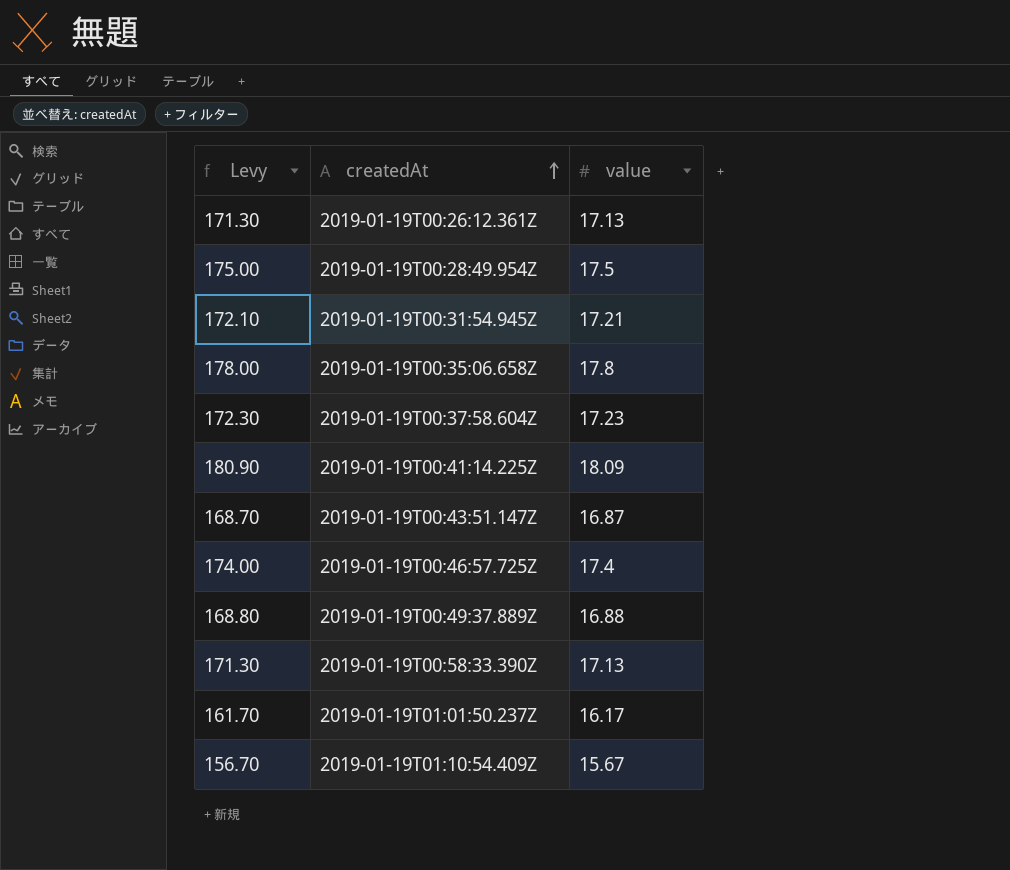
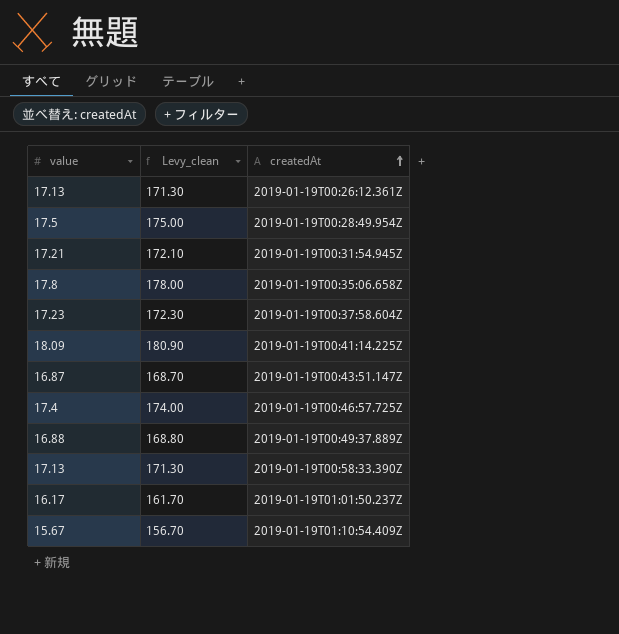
column value | position: 3 -> 1
column name: Levy -> Levy_clean

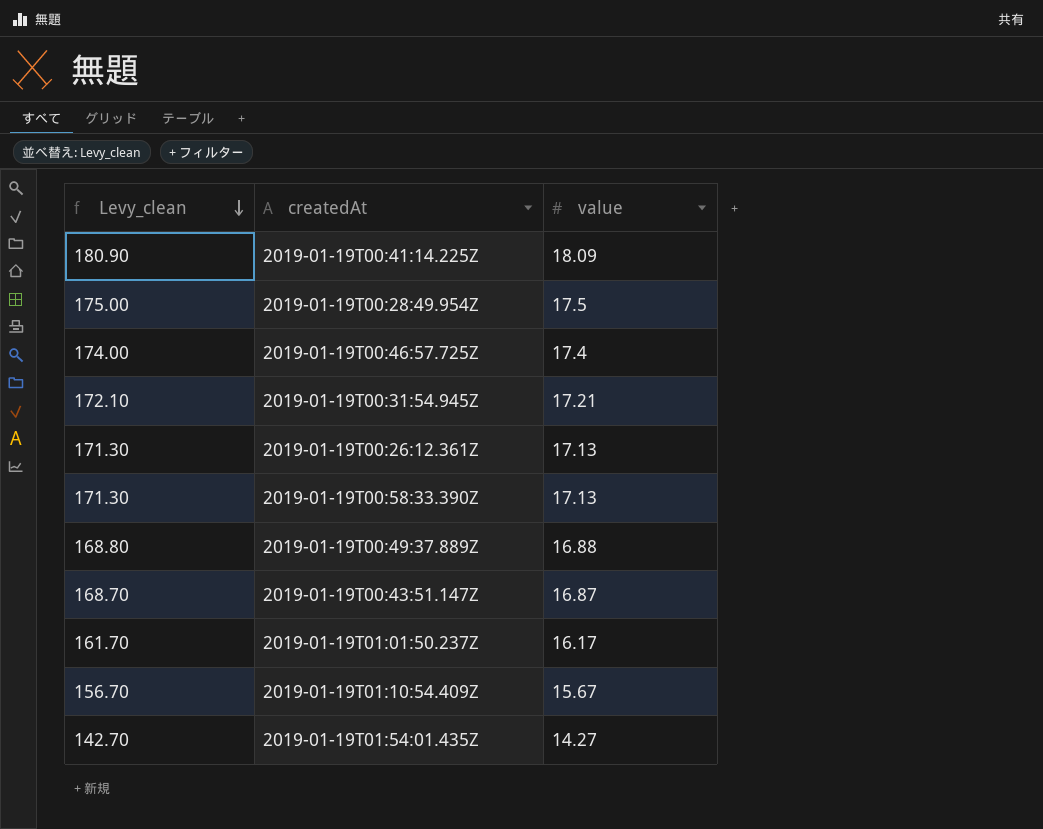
row order: createdAt ascending -> Levy_clean descending
column value | position: 1 -> 3
row 2019-01-19T00:35:06.658Z: 17.8 | 178.00 -> none
row 2019-01-19T00:37:58.604Z: 17.23 | 172.30 -> none
row 2019-01-19T01:54:01.435Z: none -> 142.70 | 14.27

